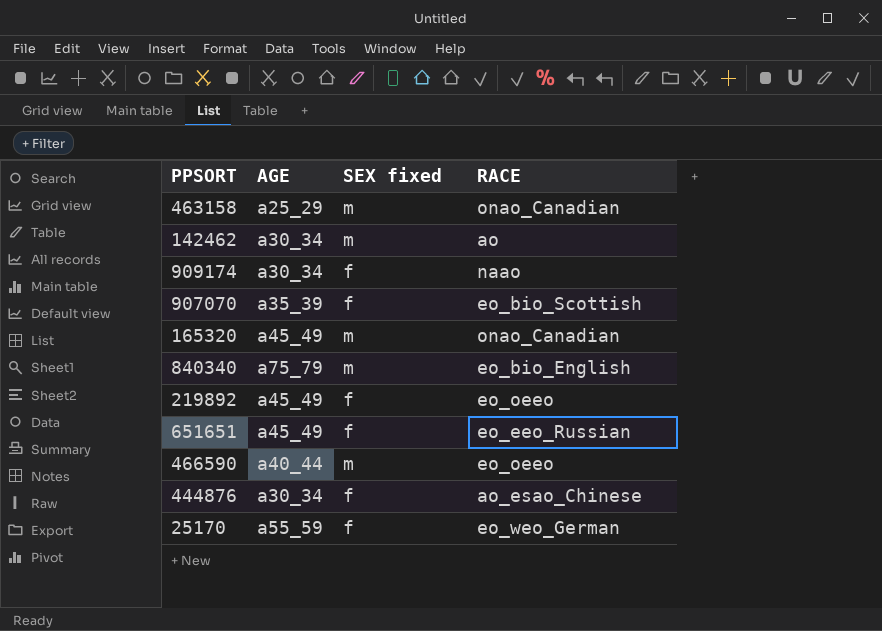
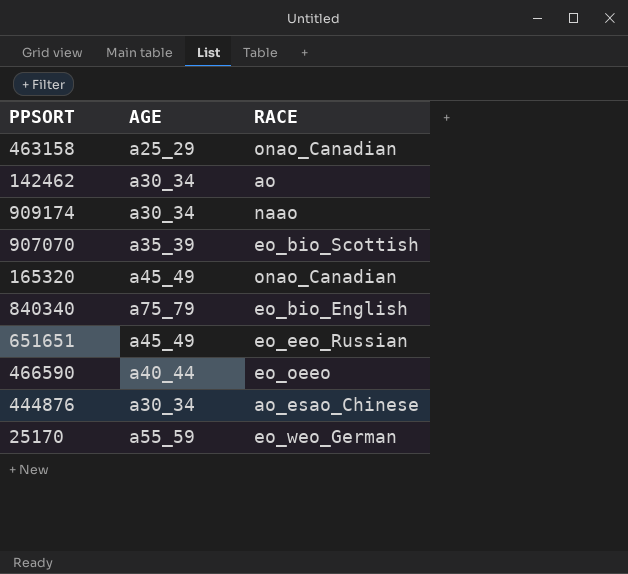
column SEX fixed | position: 3 -> none
row 219892: a45_49 | f | eo_oeeo -> none

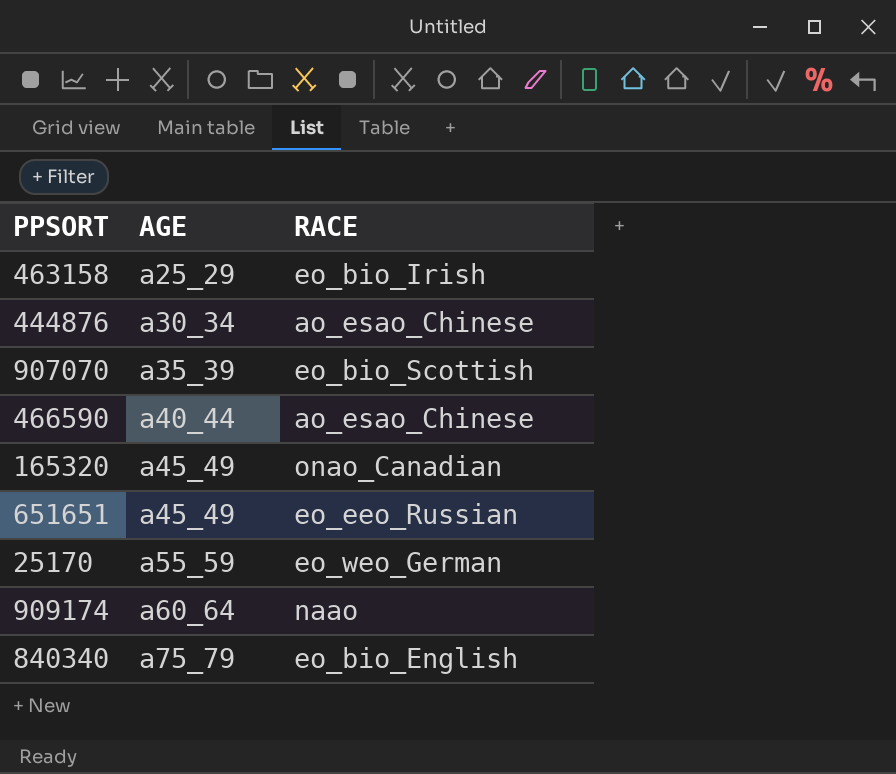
row order: none -> AGE ascending
row 142462: a30_34 | ao -> none
463158 | RACE: onao_Canadian -> eo_bio_Irish
466590 | RACE: eo_oeeo -> ao_esao_Chinese
909174 | AGE: a30_34 -> a60_64

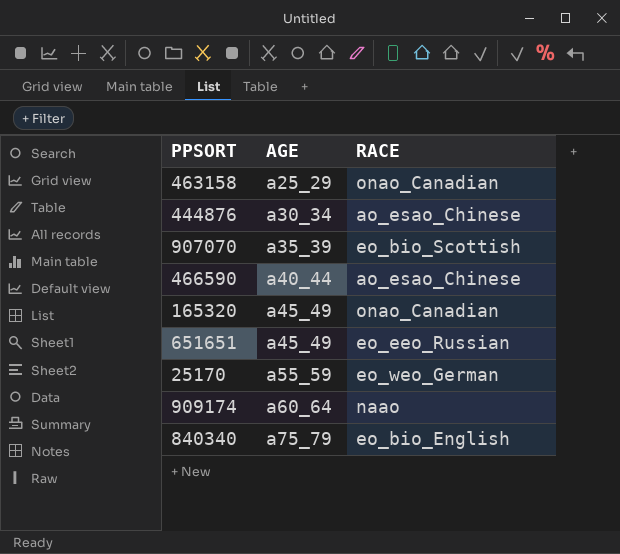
463158 | RACE: eo_bio_Irish -> onao_Canadian

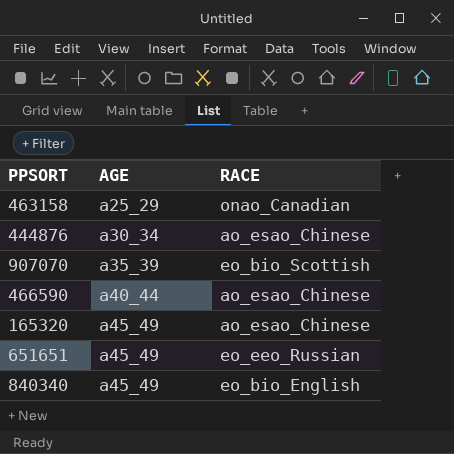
row 25170: a55_59 | eo_weo_German -> none
row 909174: a60_64 | naao -> none
165320 | RACE: onao_Canadian -> ao_esao_Chinese
840340 | AGE: a75_79 -> a45_49

